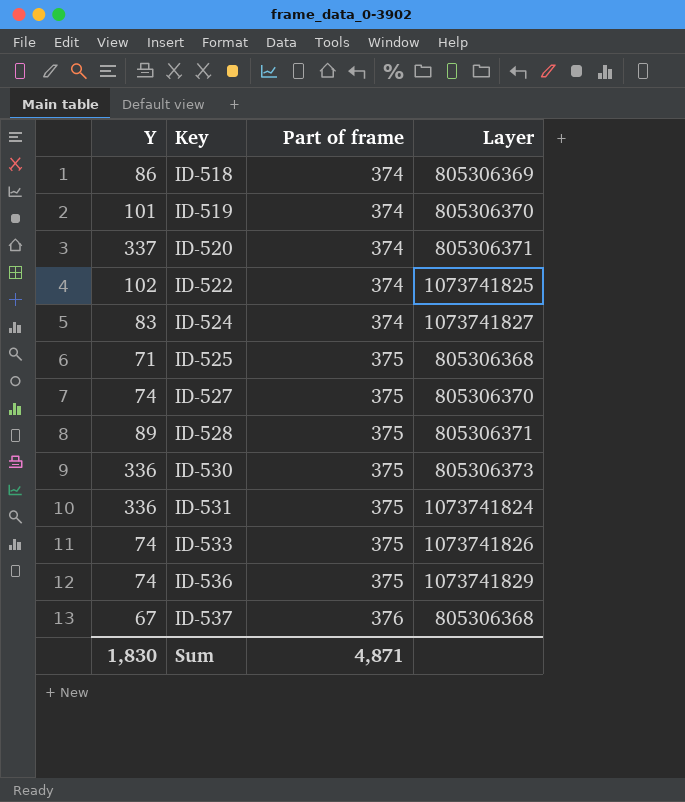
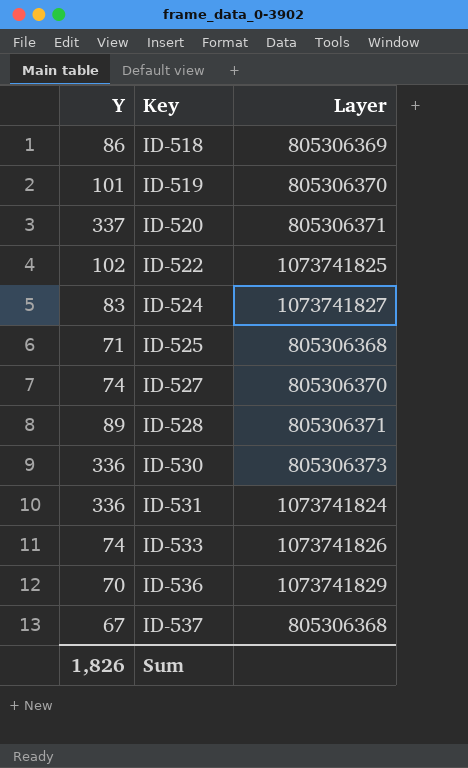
column Part of frame | position: 3 -> none
ID-536 | Y: 74 -> 70
Sum | Y: 1,830 -> 1,826

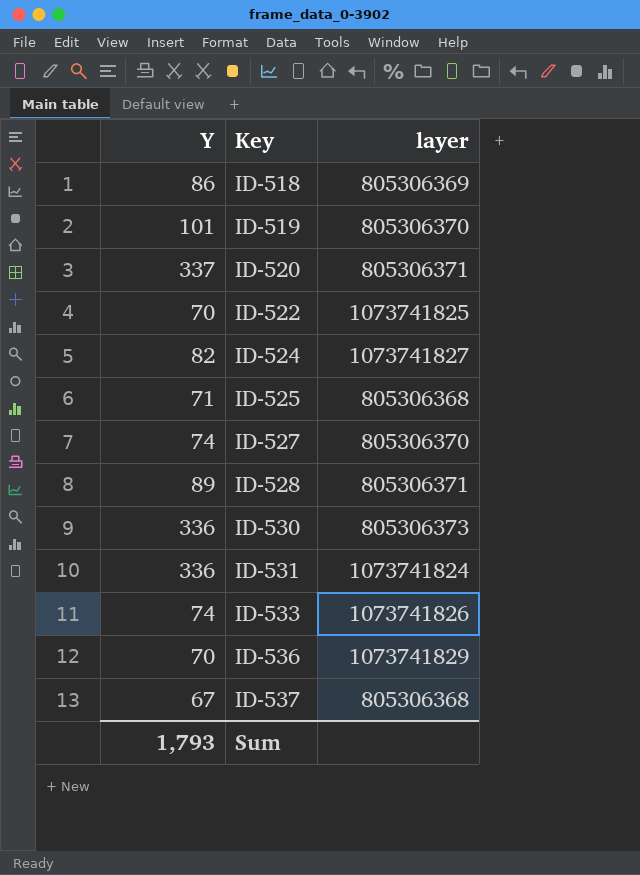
column name: Layer -> layer
ID-522 | Y: 102 -> 70
ID-524 | Y: 83 -> 82
Sum | Y: 1,826 -> 1,793

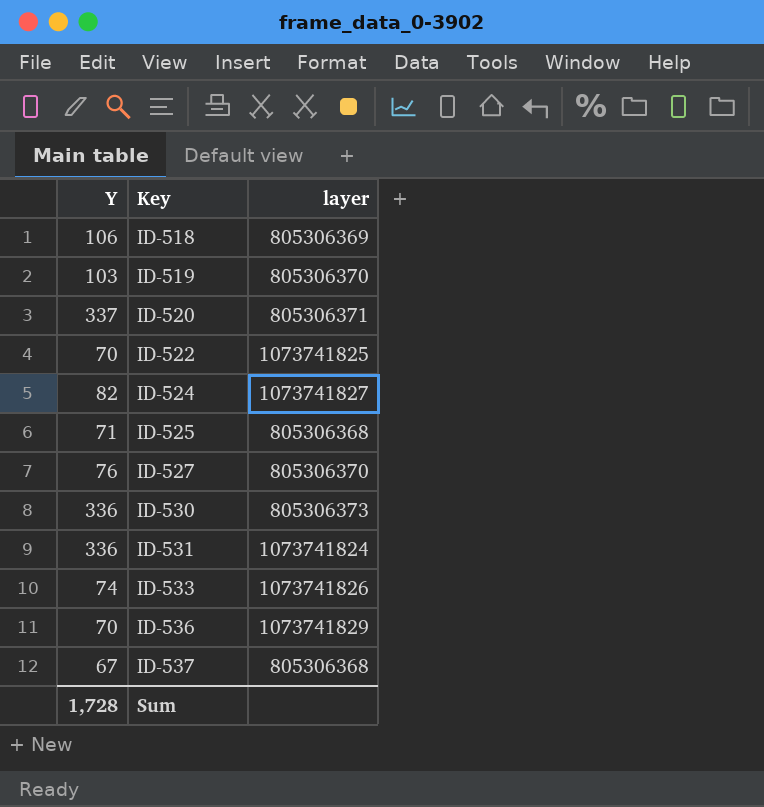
row ID-528: 89 | 805306371 -> none
ID-518 | Y: 86 -> 106
ID-519 | Y: 101 -> 103
ID-527 | Y: 74 -> 76
Sum | Y: 1,793 -> 1,728

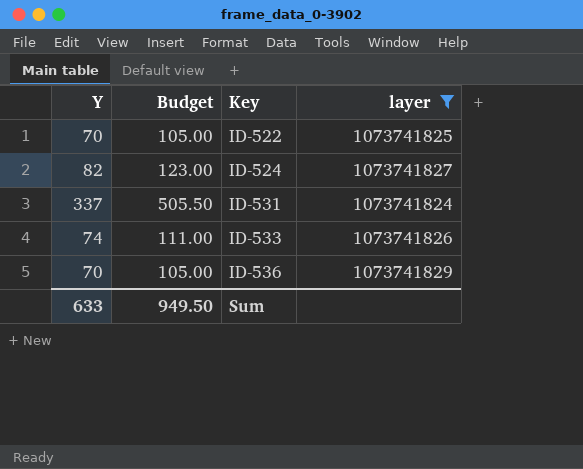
filter: none -> layer >= 1073741824
column Budget | formula: none -> [Y] * 1.5
ID-531 | Y: 336 -> 337
Sum | Y: 1,728 -> 633

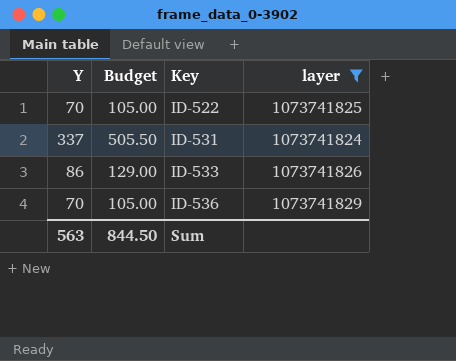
row ID-524: 82 | 123.00 | 1073741827 -> none
ID-533 | Y: 74 -> 86
ID-533 | Budget: 111.00 -> 129.00
Sum | Y: 633 -> 563
Sum | Budget: 949.50 -> 844.50

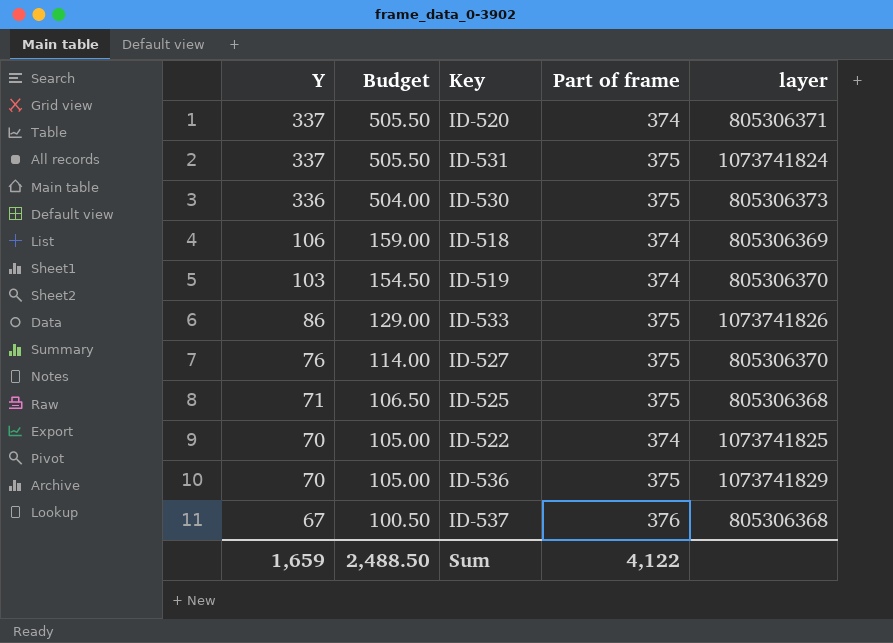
filter: layer >= 1073741824 -> none
row order: Key ascending -> Y descending
column Part of frame | position: none -> 4
Sum | Y: 563 -> 1,659
Sum | Budget: 844.50 -> 2,488.50

